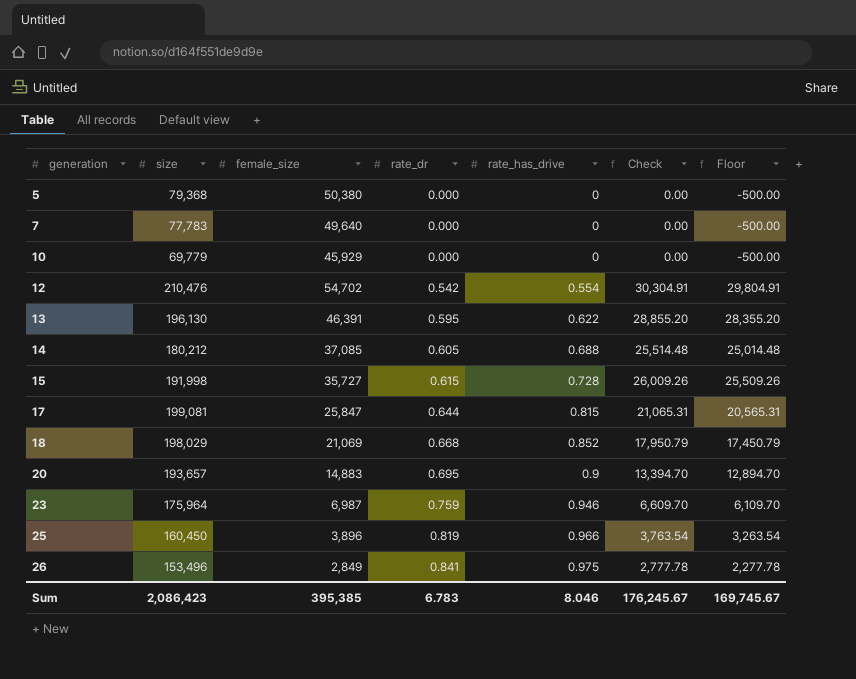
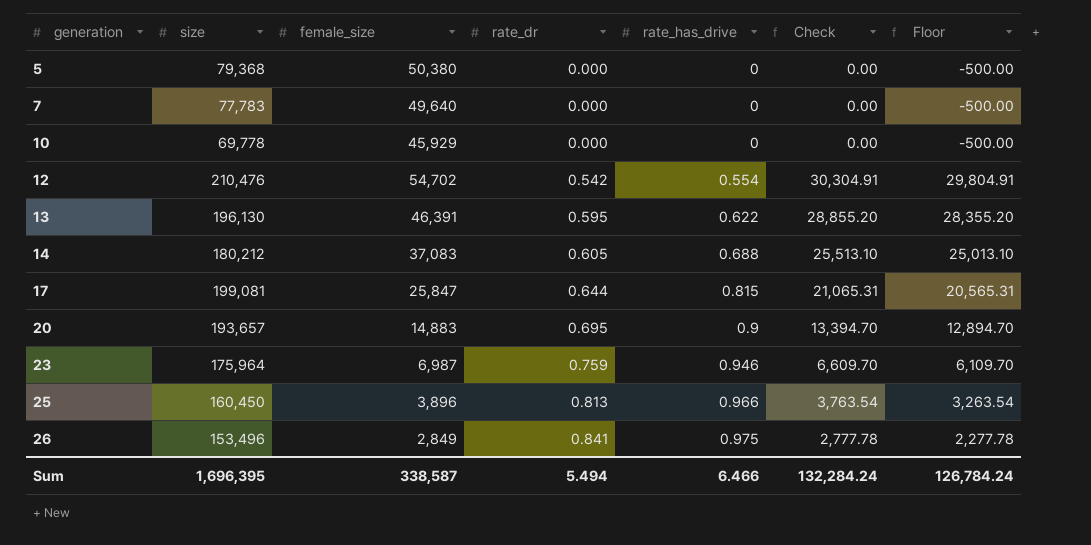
row 15: 191,998 | 35,727 | 0.615 | 0.728 | 26,009.26 | 25,509.26 -> none
row 18: 198,029 | 21,069 | 0.668 | 0.852 | 17,950.79 | 17,450.79 -> none
10 | size: 69,779 -> 69,778
14 | female_size: 37,085 -> 37,083
14 | Check: 25,514.48 -> 25,513.10
14 | Floor: 25,014.48 -> 25,013.10
25 | rate_dr: 0.819 -> 0.813
Sum | size: 2,086,423 -> 1,696,395
Sum | female_size: 395,385 -> 338,587
Sum | rate_dr: 6.783 -> 5.494
Sum | rate_has_drive: 8.046 -> 6.466
Sum | Check: 176,245.67 -> 132,284.24
Sum | Floor: 169,745.67 -> 126,784.24

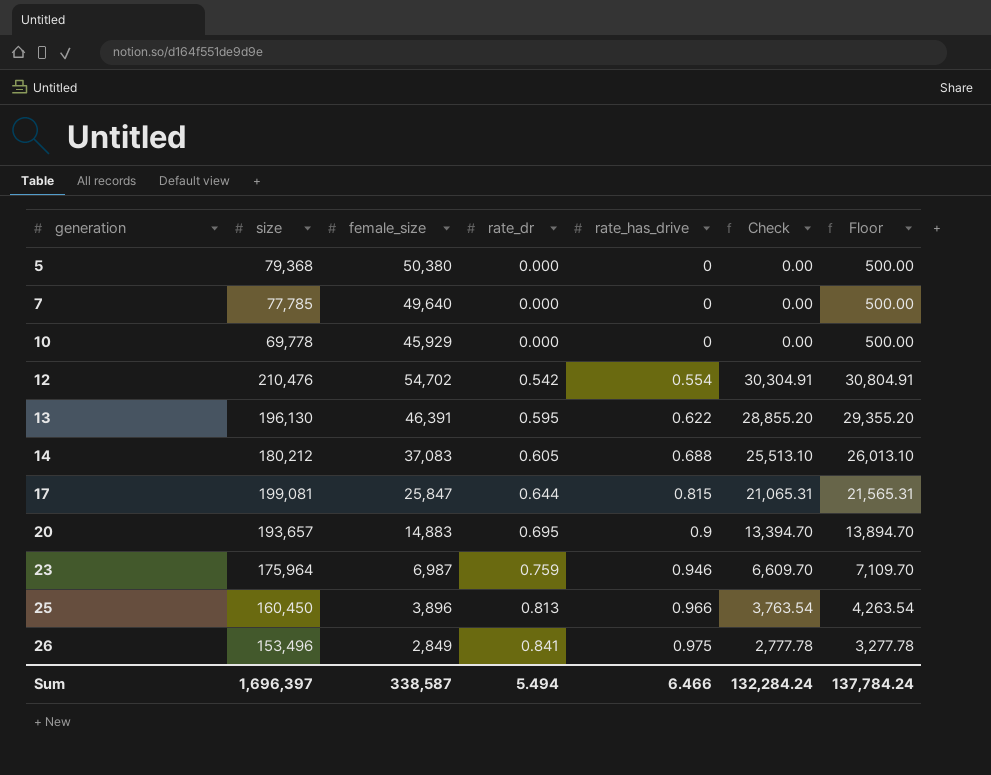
column Floor | formula: [Check] - 500 -> [Check] + 500
7 | size: 77,783 -> 77,785
Sum | size: 1,696,395 -> 1,696,397
Sum | Floor: 126,784.24 -> 137,784.24

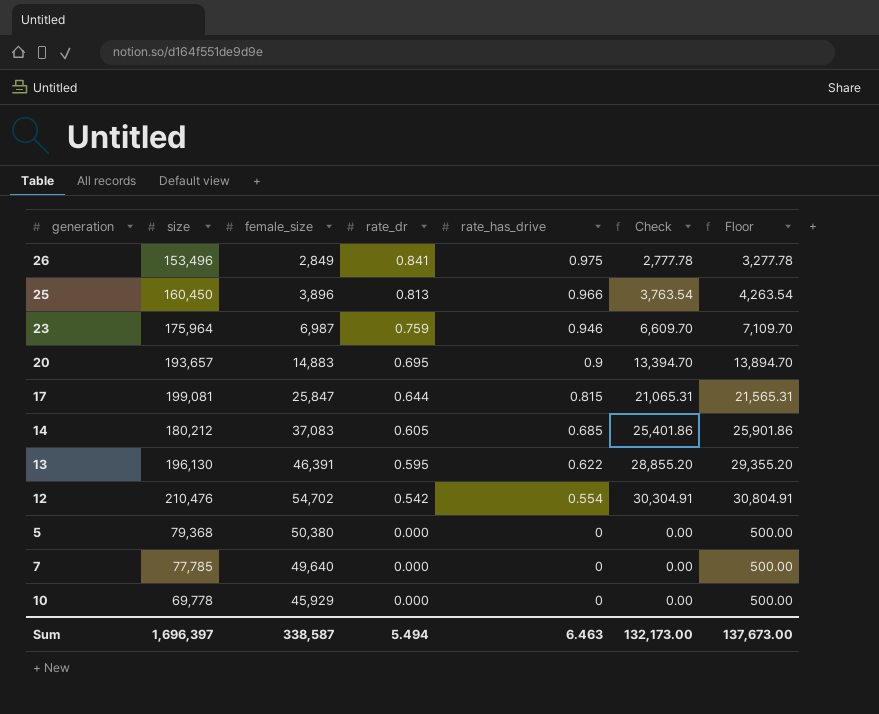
row order: generation ascending -> rate_dr descending
14 | rate_has_drive: 0.688 -> 0.685
14 | Check: 25,513.10 -> 25,401.86
14 | Floor: 26,013.10 -> 25,901.86
Sum | rate_has_drive: 6.466 -> 6.463
Sum | Check: 132,284.24 -> 132,173.00
Sum | Floor: 137,784.24 -> 137,673.00

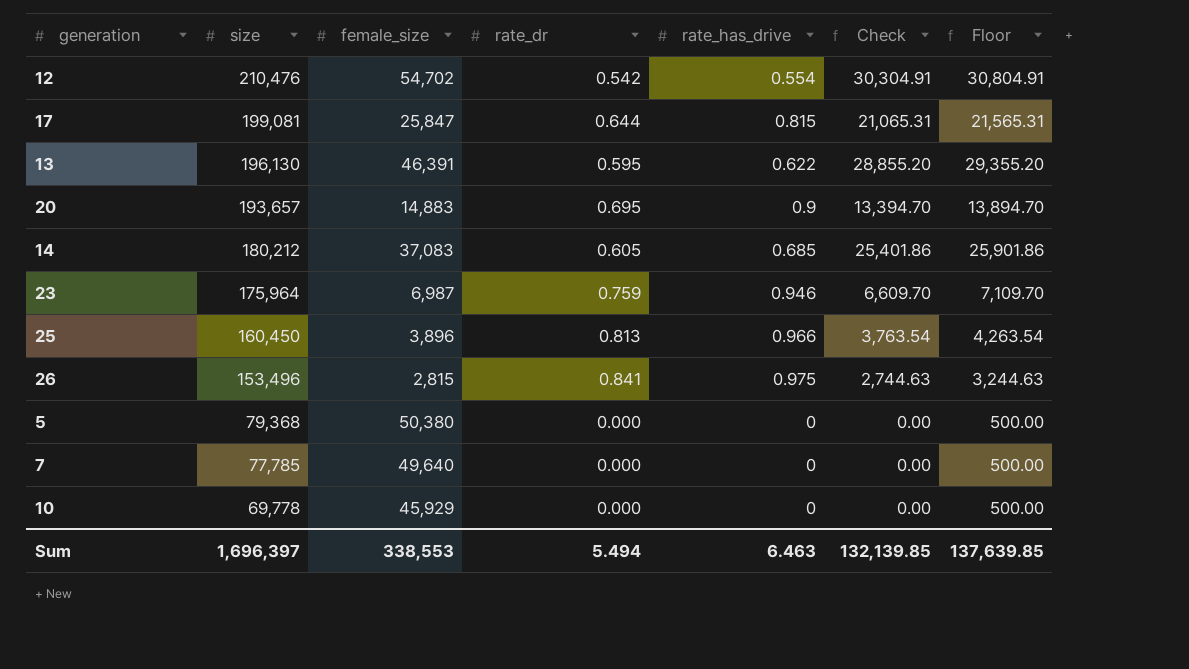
row order: rate_dr descending -> size descending
26 | female_size: 2,849 -> 2,815
26 | Check: 2,777.78 -> 2,744.63
26 | Floor: 3,277.78 -> 3,244.63
Sum | female_size: 338,587 -> 338,553
Sum | Check: 132,173.00 -> 132,139.85
Sum | Floor: 137,673.00 -> 137,639.85

